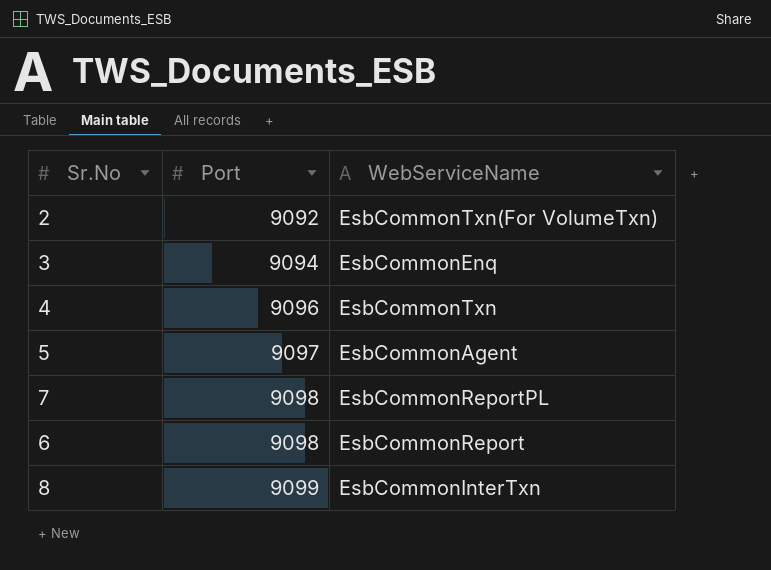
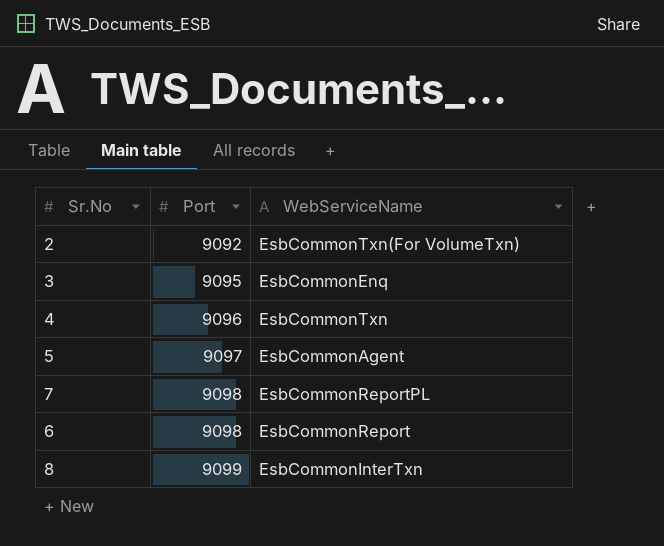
3 | Port: 9094 -> 9095

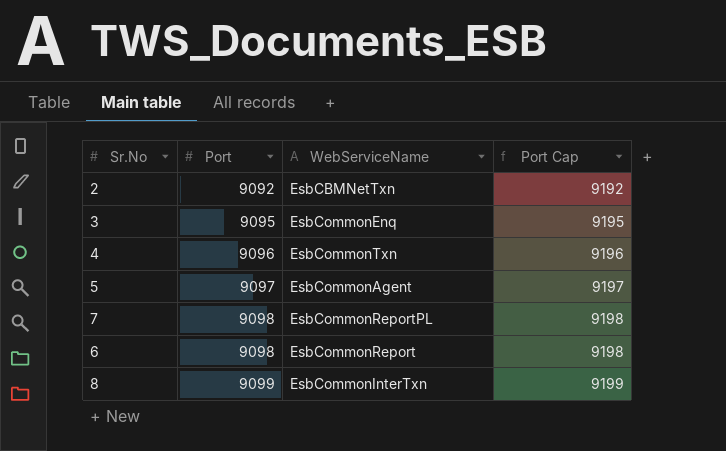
column Port Cap | formula: none -> [Port] + 100
2 | WebServiceName: EsbCommonTxn(For VolumeTxn) -> EsbCBMNetTxn

